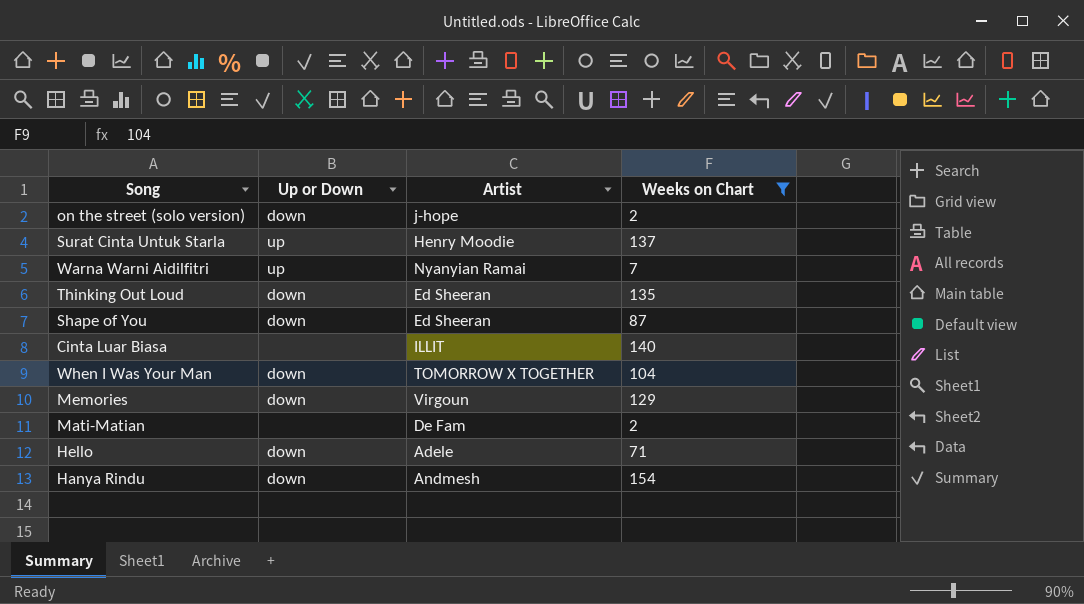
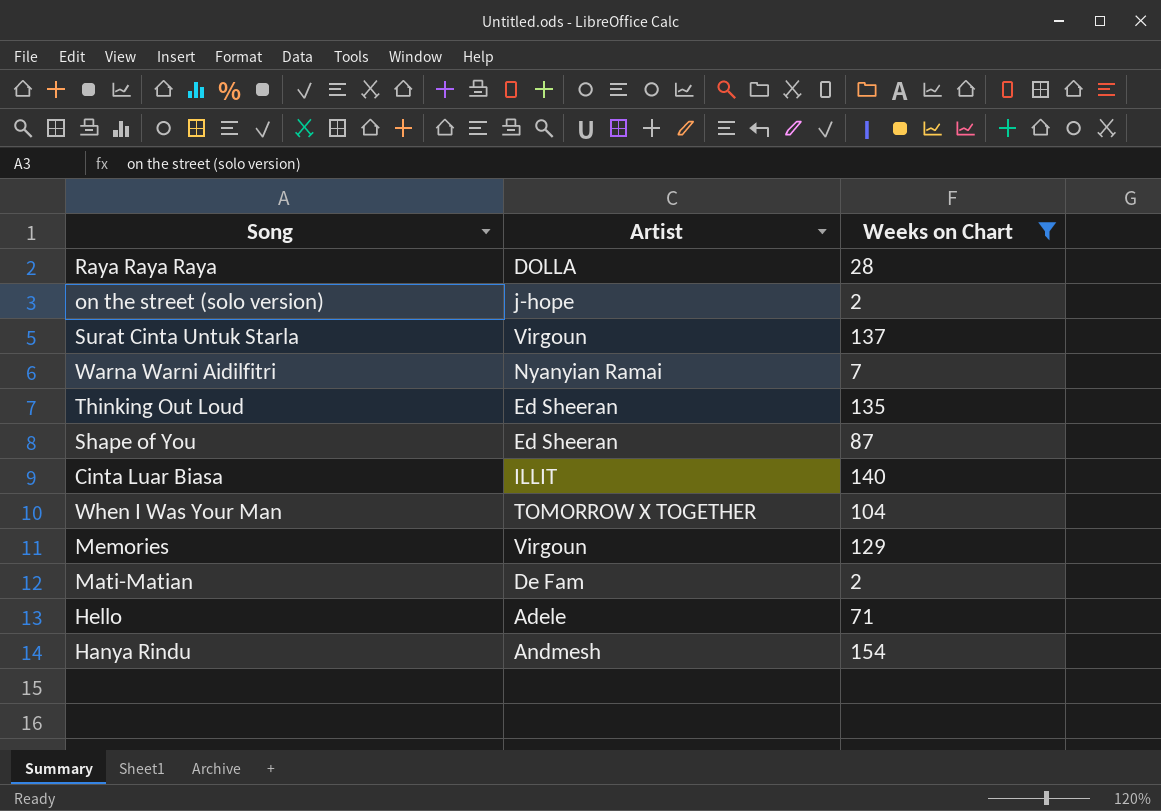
column Up or Down | position: 2 -> none
row Raya Raya Raya: none -> DOLLA | 28
Surat Cinta Untuk Starla | Artist: Henry Moodie -> Virgoun

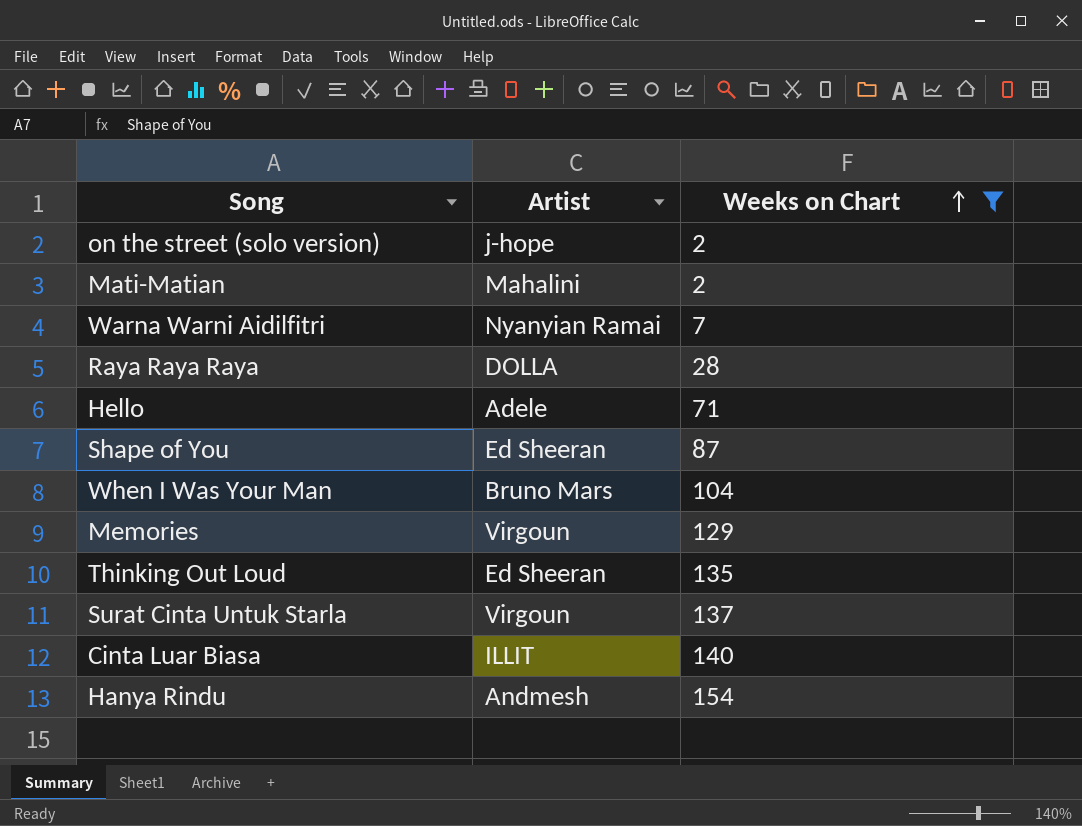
row order: none -> Weeks on Chart ascending
Mati-Matian | Artist: De Fam -> Mahalini
When I Was Your Man | Artist: TOMORROW X TOGETHER -> Bruno Mars

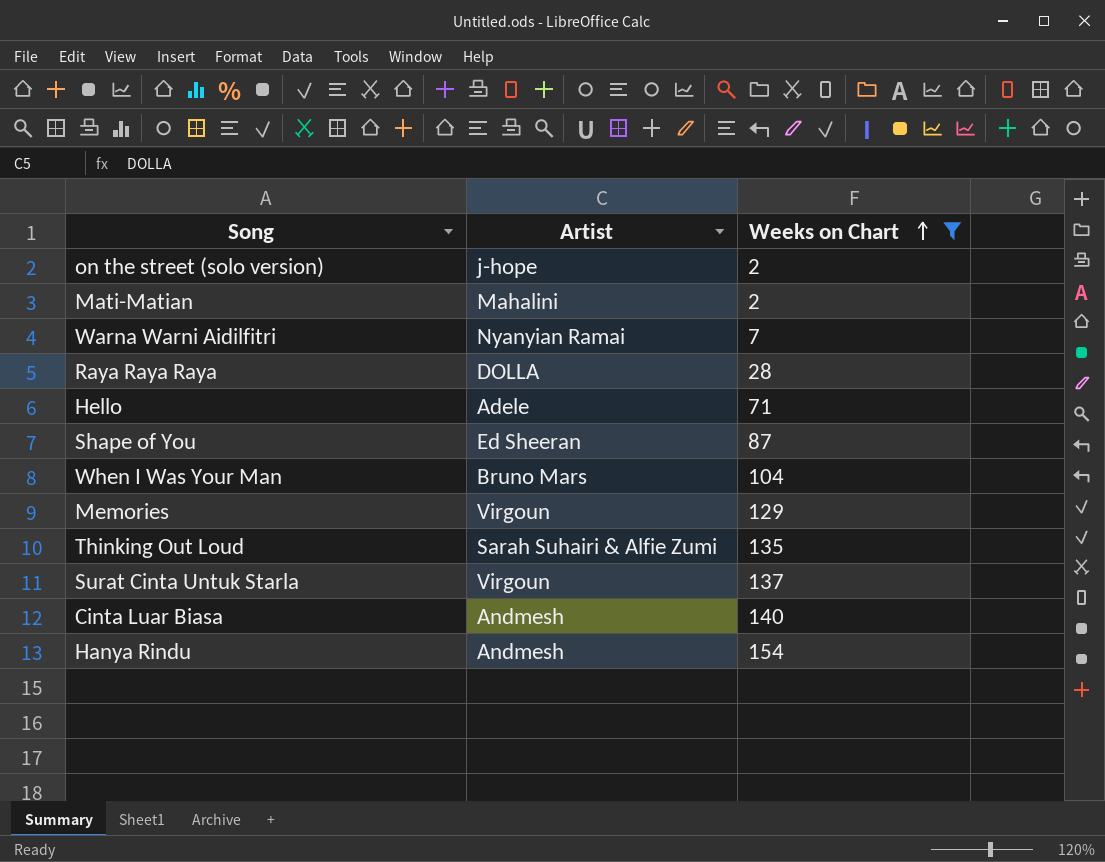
Thinking Out Loud | Artist: Ed Sheeran -> Sarah Suhairi & Alfie Zumi
Cinta Luar Biasa | Artist: ILLIT -> Andmesh

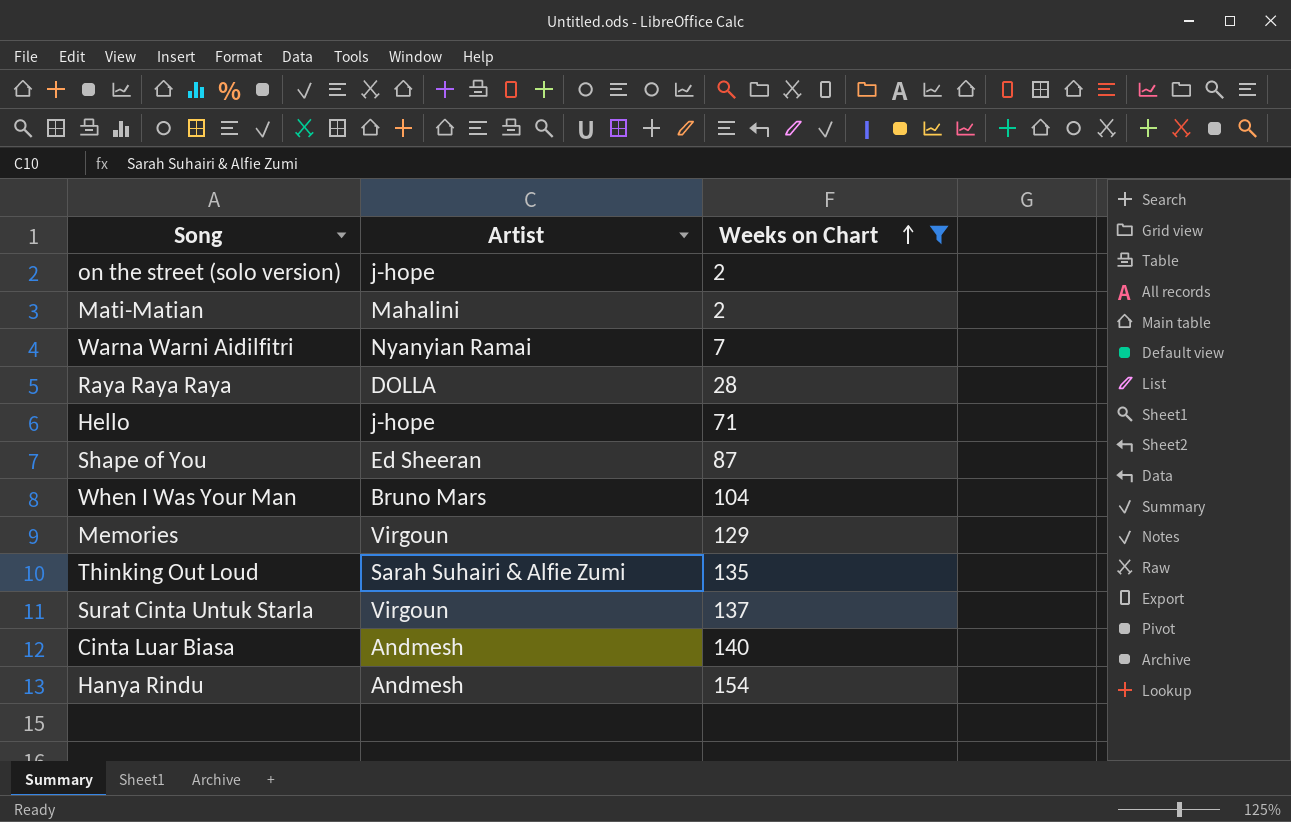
Hello | Artist: Adele -> j-hope

